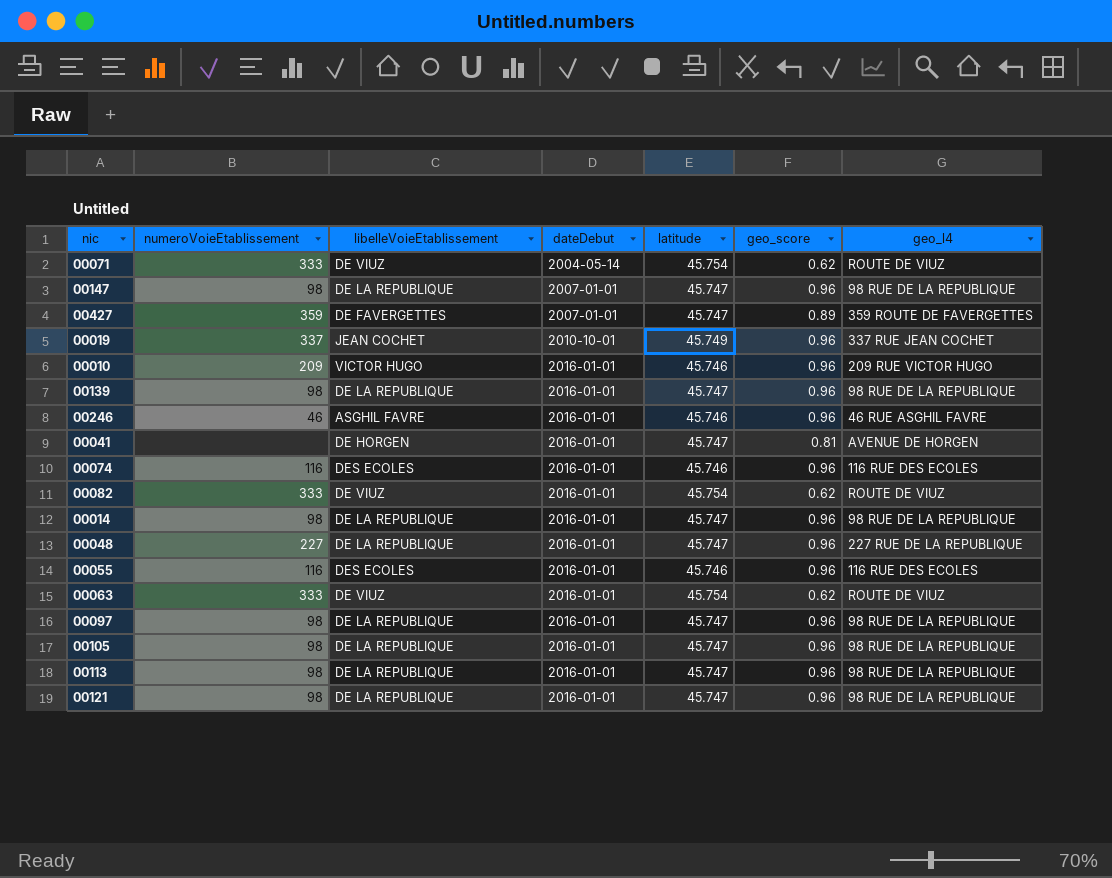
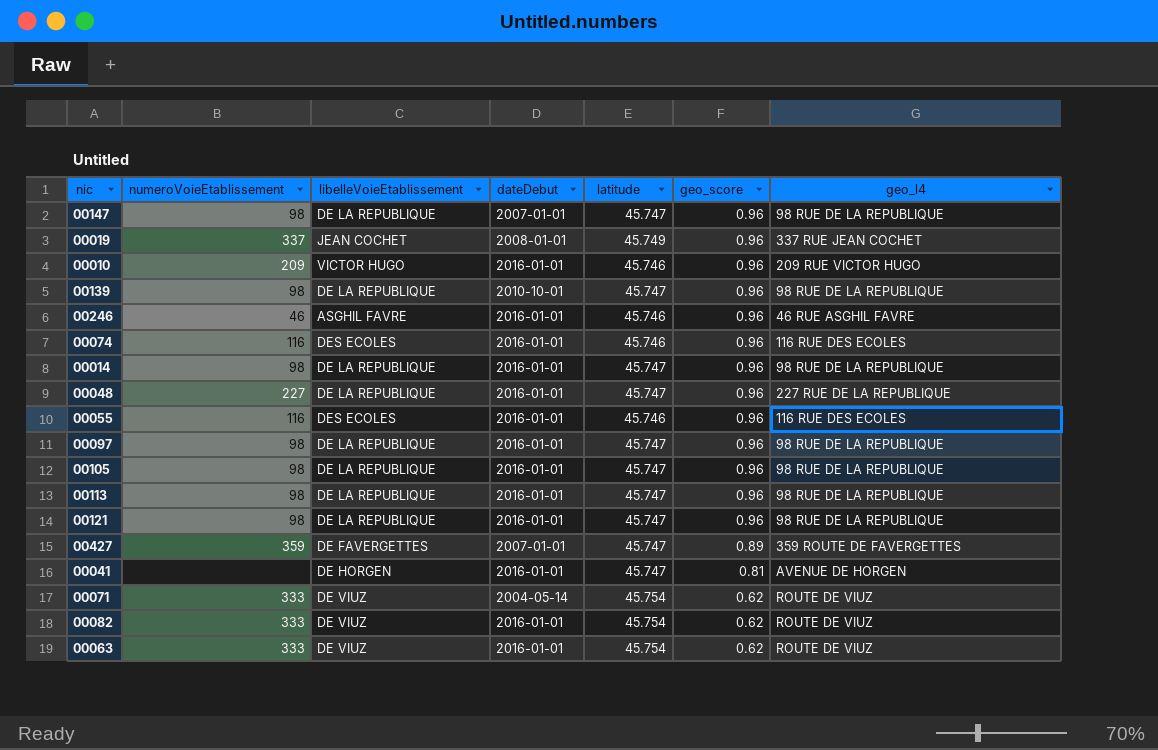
row order: dateDebut ascending -> geo_score descending
00019 | dateDebut: 2010-10-01 -> 2008-01-01
00139 | dateDebut: 2016-01-01 -> 2010-10-01

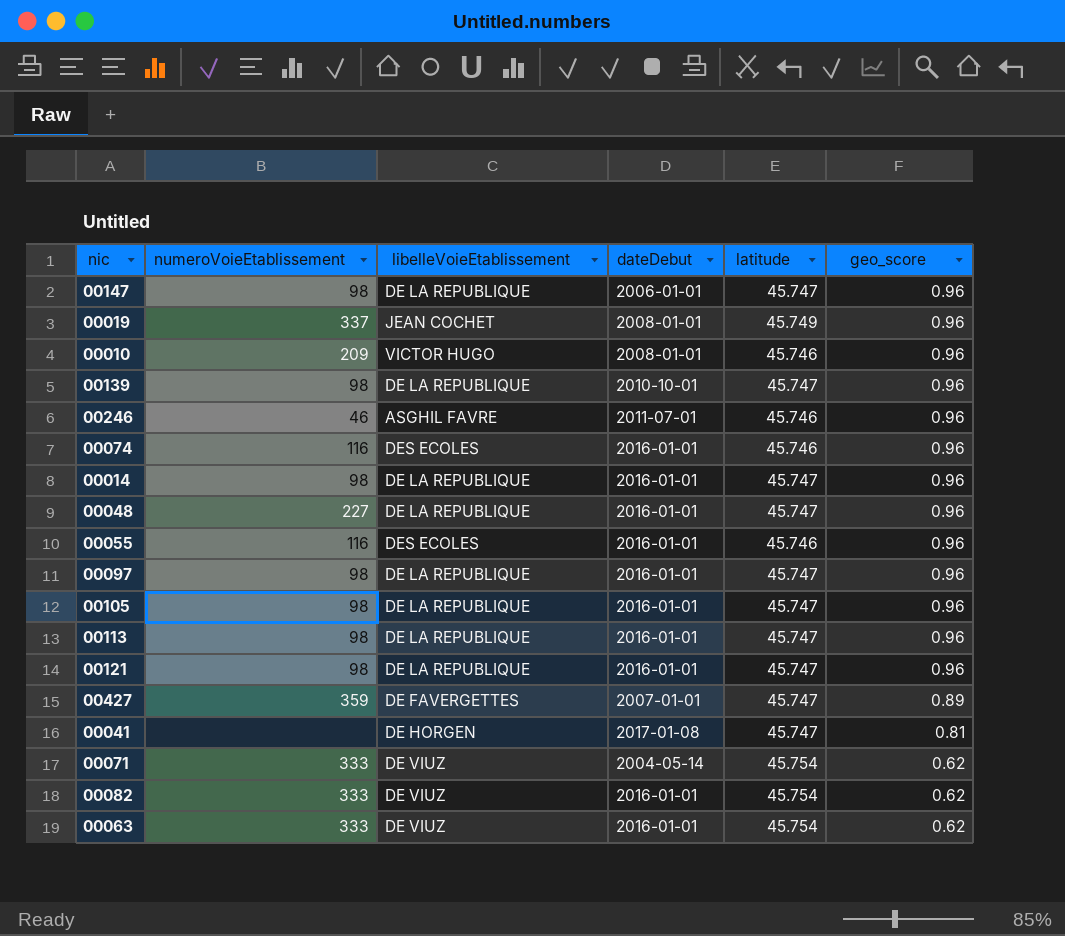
column geo_l4 | position: 7 -> none
00147 | dateDebut: 2007-01-01 -> 2006-01-01
00010 | dateDebut: 2016-01-01 -> 2008-01-01
00246 | dateDebut: 2016-01-01 -> 2011-07-01
00041 | dateDebut: 2016-01-01 -> 2017-01-08

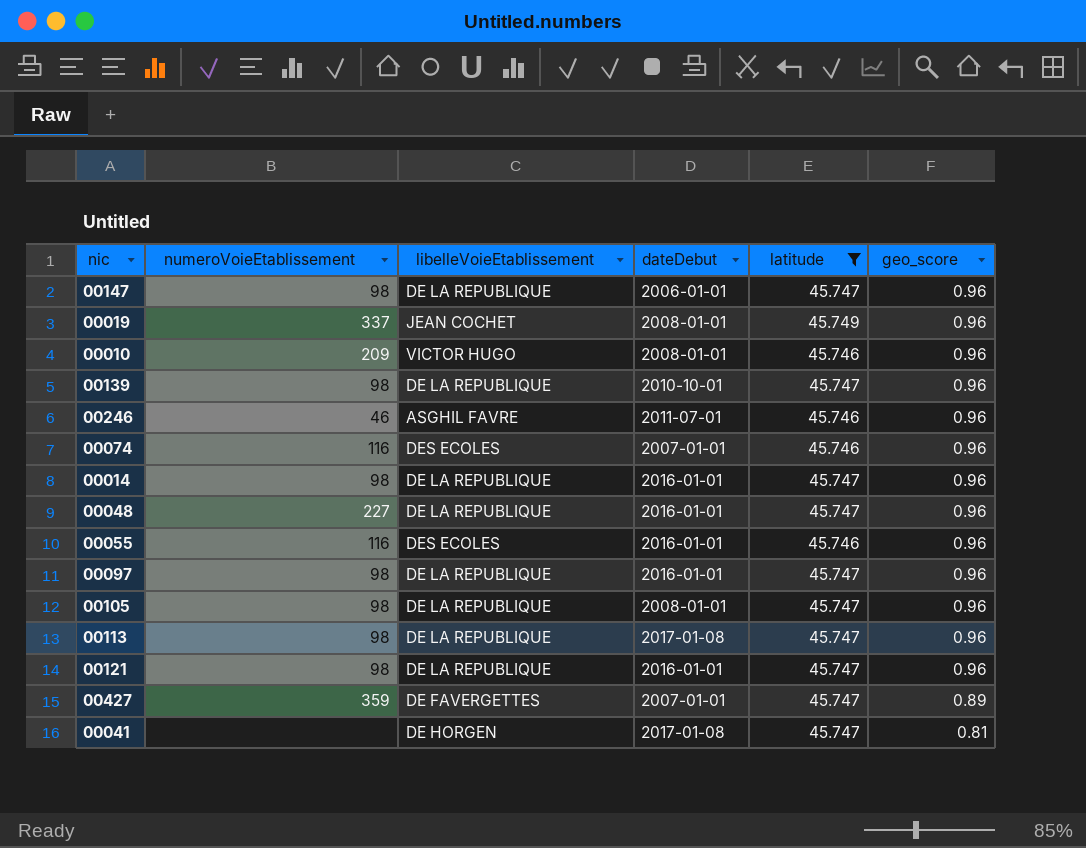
filter: none -> latitude != 45.754
00074 | dateDebut: 2016-01-01 -> 2007-01-01
00105 | dateDebut: 2016-01-01 -> 2008-01-01
00113 | dateDebut: 2016-01-01 -> 2017-01-08

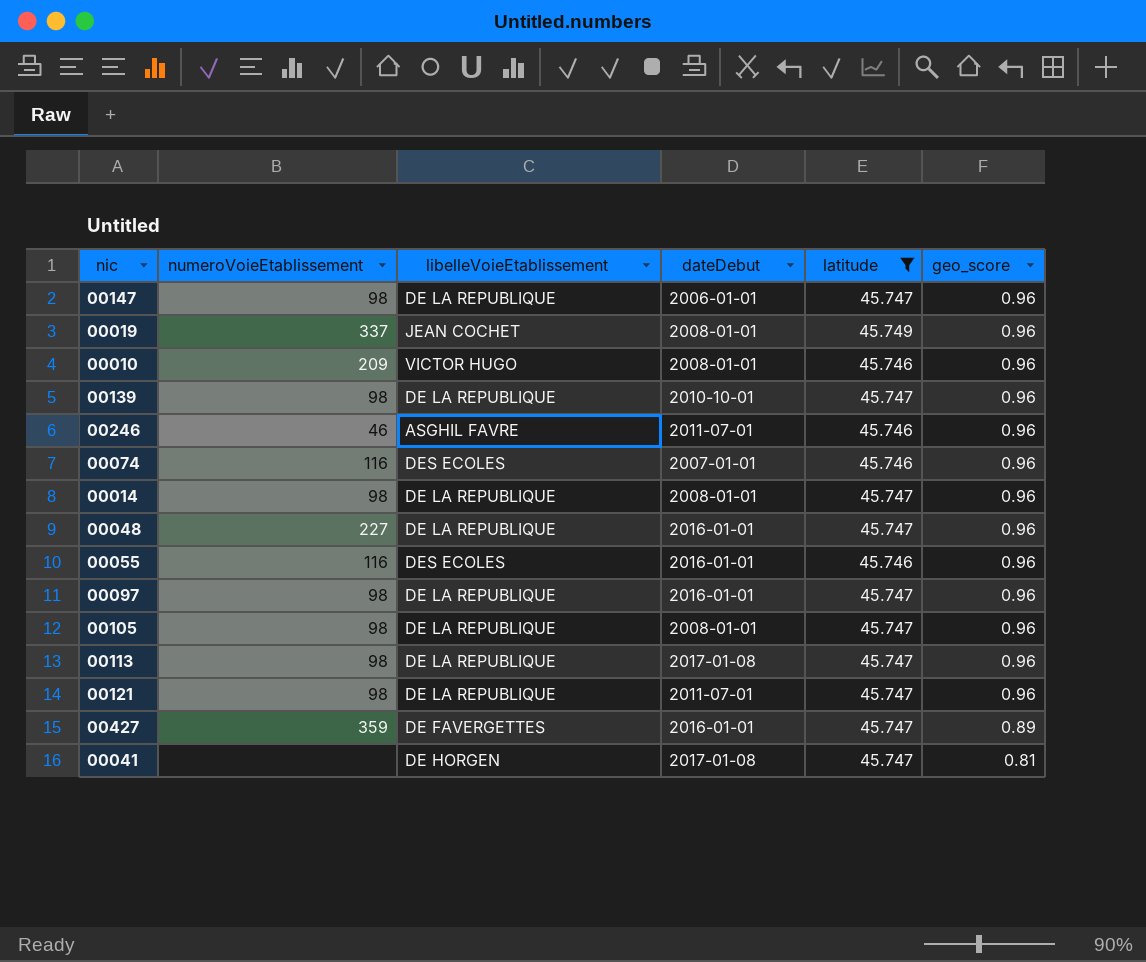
00014 | dateDebut: 2016-01-01 -> 2008-01-01
00121 | dateDebut: 2016-01-01 -> 2011-07-01
00427 | dateDebut: 2007-01-01 -> 2016-01-01

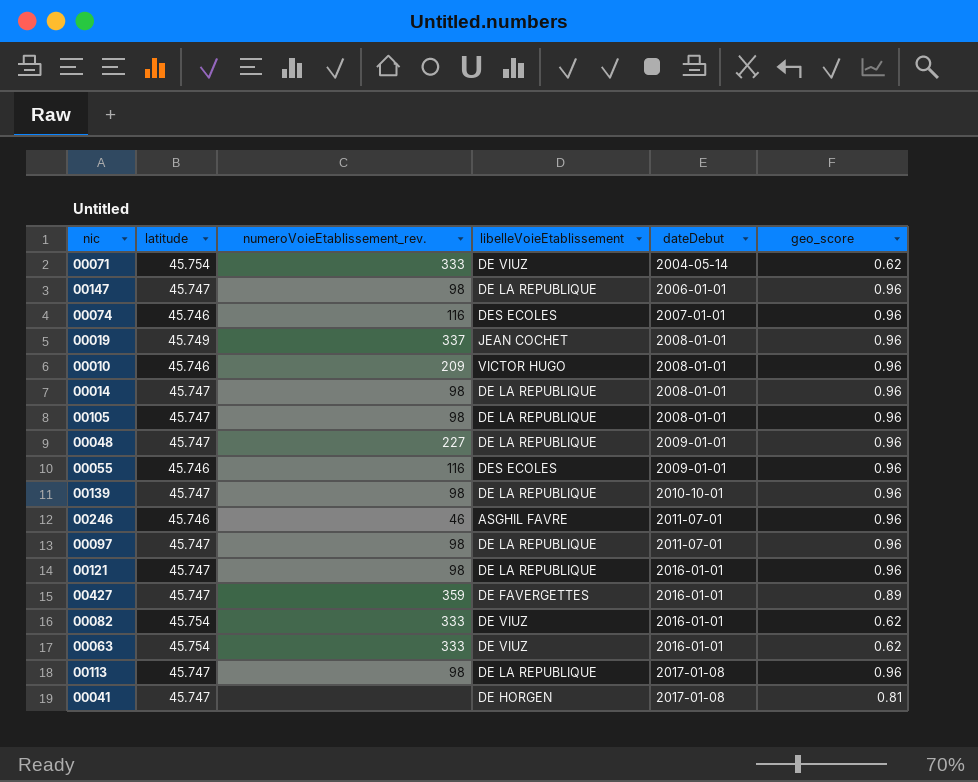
filter: latitude != 45.754 -> none
row order: geo_score descending -> dateDebut ascending
column latitude | position: 5 -> 2
column name: numeroVoieEtablissement -> numeroVoieEtablissement_rev.
00048 | dateDebut: 2016-01-01 -> 2009-01-01
00055 | dateDebut: 2016-01-01 -> 2009-01-01
00097 | dateDebut: 2016-01-01 -> 2011-07-01
00121 | dateDebut: 2011-07-01 -> 2016-01-01

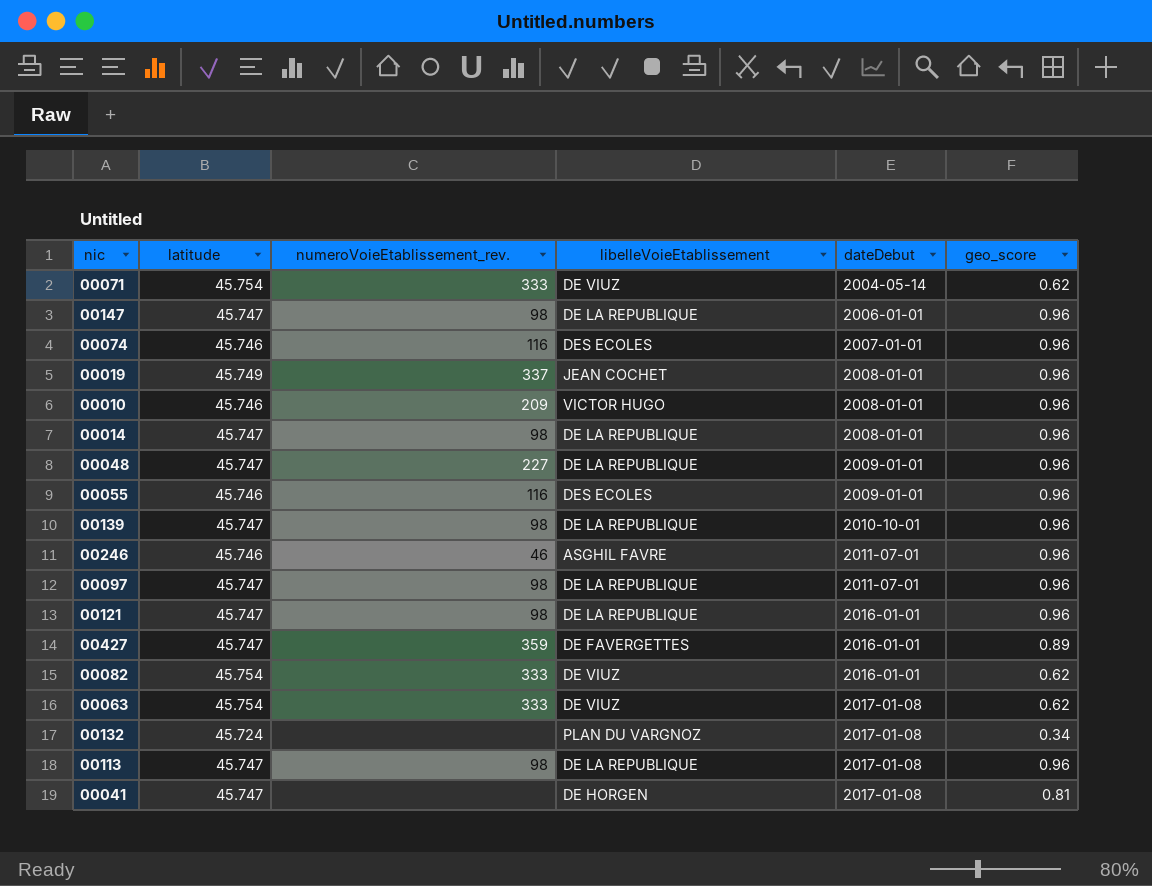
row 00105: 45.747 | 98 | DE LA REPUBLIQUE | 2008-01-01 | 0.96 -> none
00063 | dateDebut: 2016-01-01 -> 2017-01-08
row 00132: none -> 45.724 | none | PLAN DU VARGNOZ | 2017-01-08 | 0.34

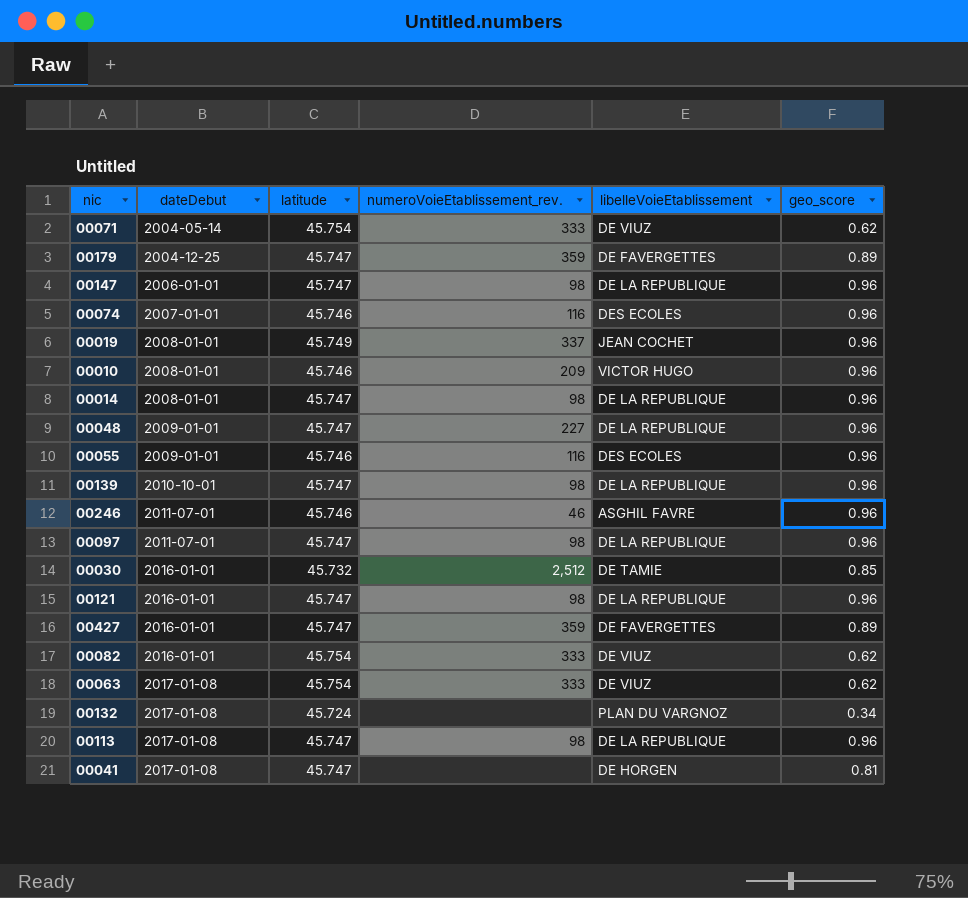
column dateDebut | position: 5 -> 2
row 00179: none -> 2004-12-25 | 45.747 | 359 | DE FAVERGETTES | 0.89
row 00030: none -> 2016-01-01 | 45.732 | 2,512 | DE TAMIE | 0.85

